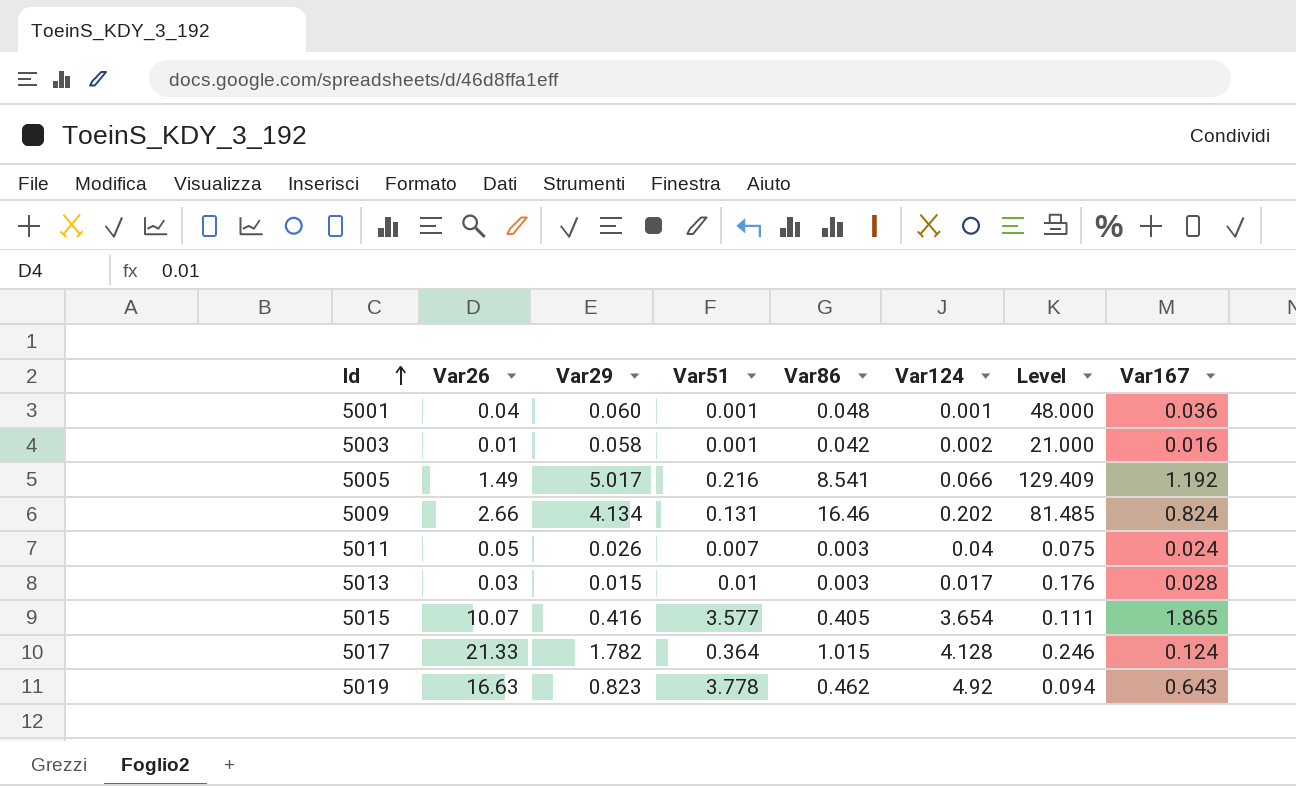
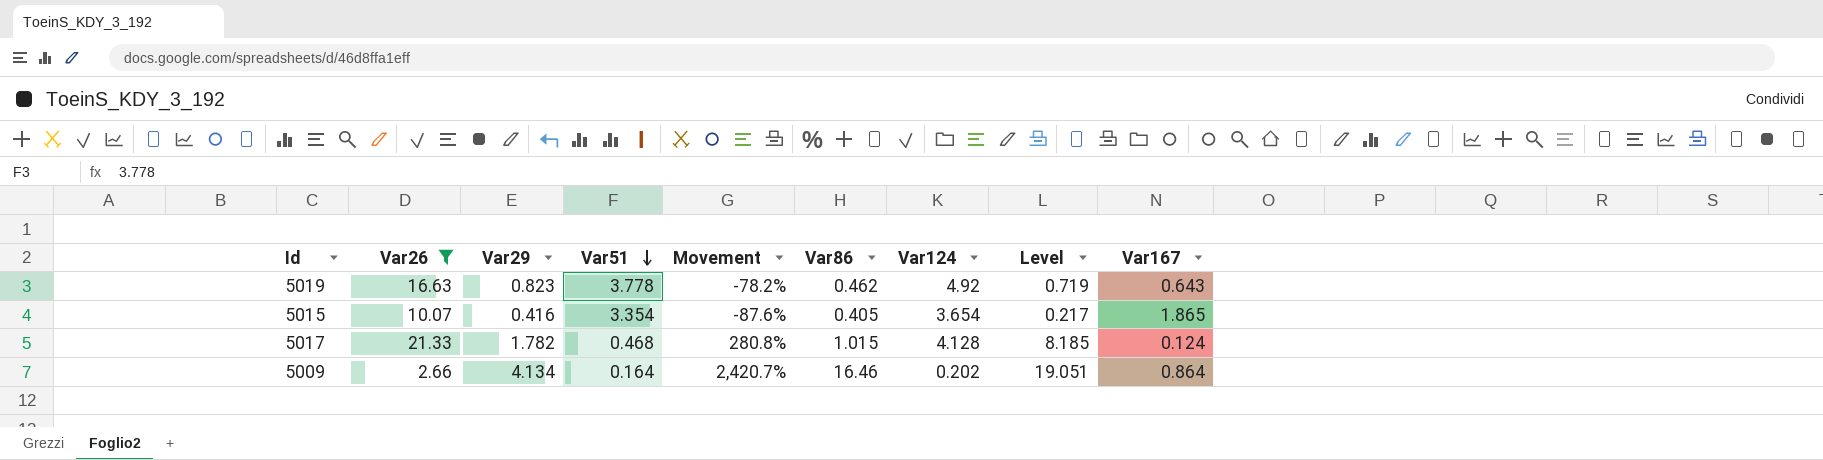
filter: none -> Var26 >= 2.66
row order: Id ascending -> Var51 descending
column Movement | formula: none -> ([Var29] - [Var51]) / [Var51]
column Level | formula: [Var86] / [Var124] -> [Var86] / [Var167]
5015 | Var51: 3.577 -> 3.354
5017 | Var51: 0.364 -> 0.468
5009 | Var51: 0.131 -> 0.164
5009 | Var167: 0.824 -> 0.864

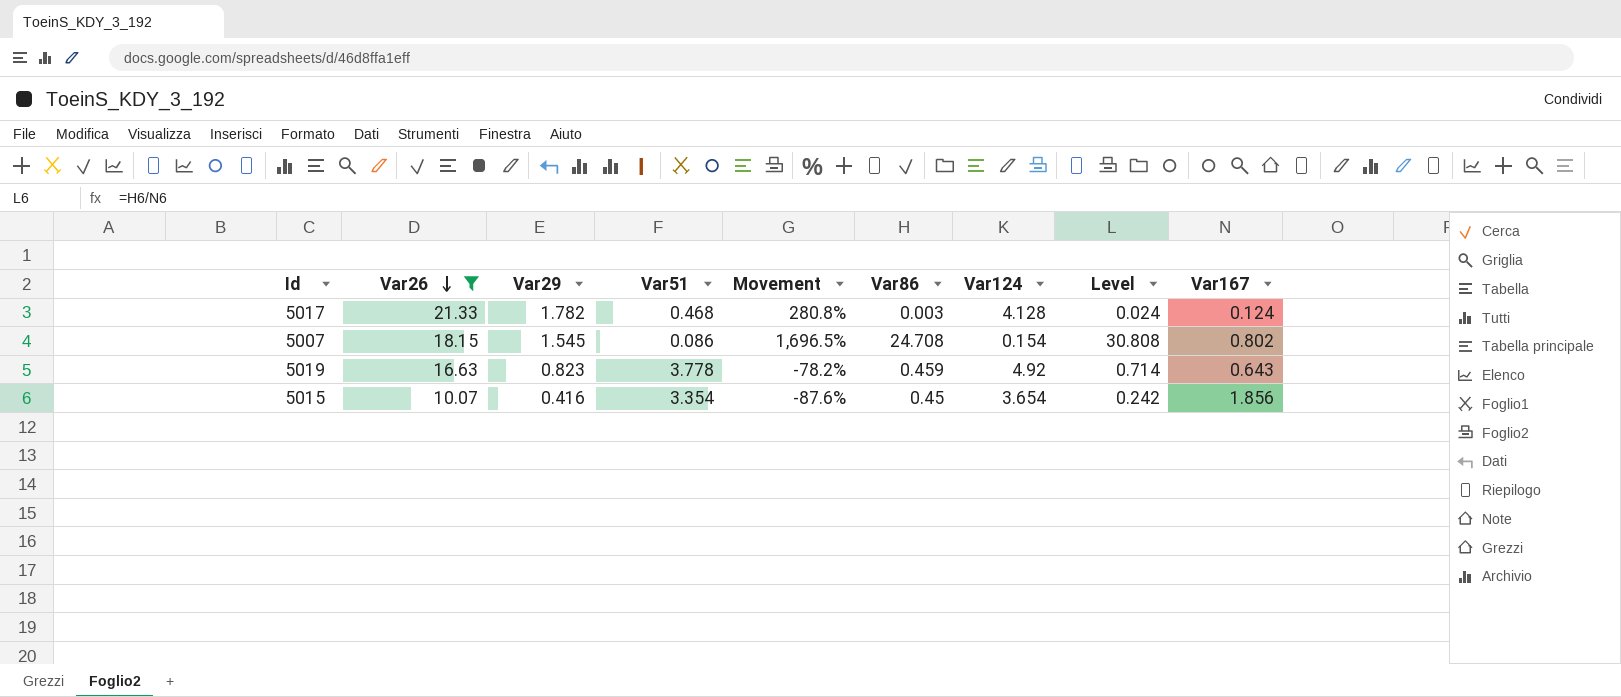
row order: Var51 descending -> Var26 descending
row 5009: 2.66 | 4.134 | 0.164 | 2,420.7% | 16.46 | 0.202 | 19.051 | 0.864 -> none
5017 | Var86: 1.015 -> 0.003
5017 | Level: 8.185 -> 0.024
row 5007: none -> 18.15 | 1.545 | 0.086 | 1,696.5% | 24.708 | 0.154 | 30.808 | 0.802
5019 | Var86: 0.462 -> 0.459
5019 | Level: 0.719 -> 0.714
5015 | Var86: 0.405 -> 0.45
5015 | Level: 0.217 -> 0.242
5015 | Var167: 1.865 -> 1.856

